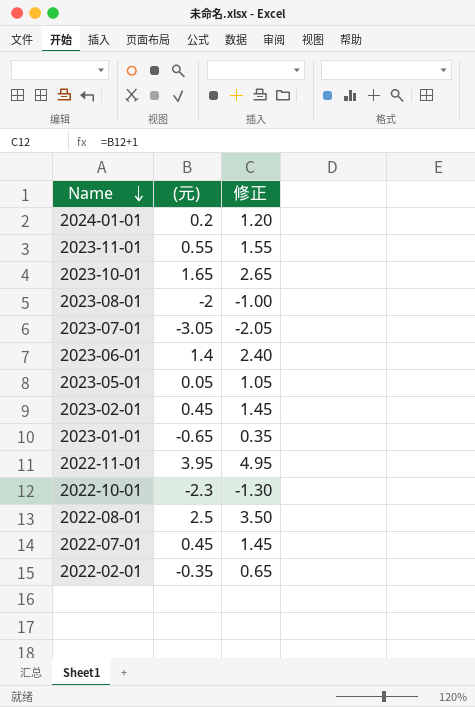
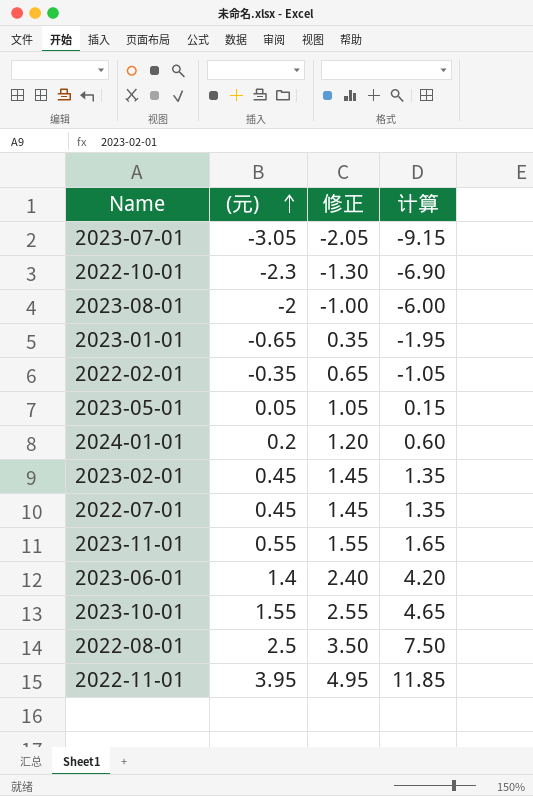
row order: Name descending -> (元) ascending
column 计算 | formula: none -> [(元)] * 3
2023-10-01 | (元): 1.65 -> 1.55
2023-10-01 | 修正: 2.65 -> 2.55

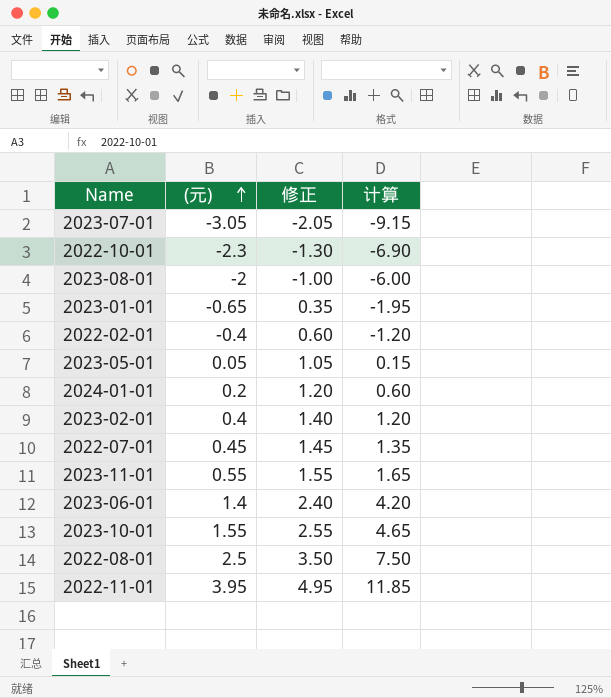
2022-02-01 | (元): -0.35 -> -0.4
2022-02-01 | 修正: 0.65 -> 0.60
2022-02-01 | 计算: -1.05 -> -1.20
2023-02-01 | (元): 0.45 -> 0.4
2023-02-01 | 修正: 1.45 -> 1.40
2023-02-01 | 计算: 1.35 -> 1.20

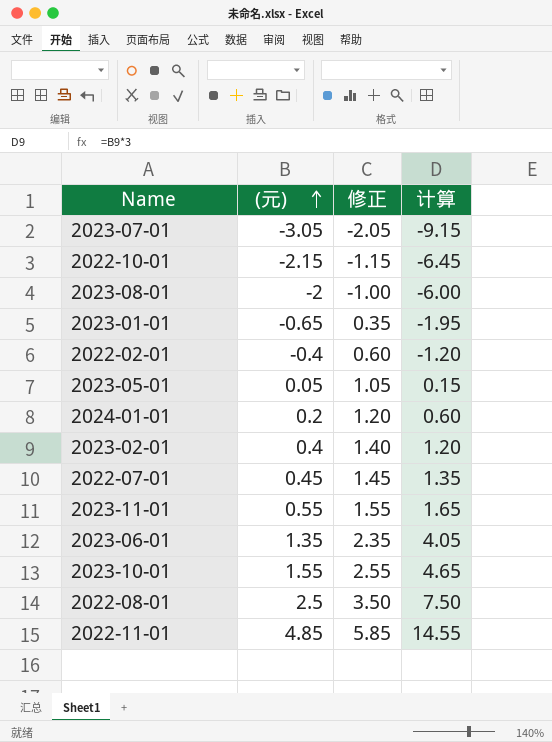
2022-10-01 | (元): -2.3 -> -2.15
2022-10-01 | 修正: -1.30 -> -1.15
2022-10-01 | 计算: -6.90 -> -6.45
2023-06-01 | (元): 1.4 -> 1.35
2023-06-01 | 修正: 2.40 -> 2.35
2023-06-01 | 计算: 4.20 -> 4.05
2022-11-01 | (元): 3.95 -> 4.85
2022-11-01 | 修正: 4.95 -> 5.85
2022-11-01 | 计算: 11.85 -> 14.55

